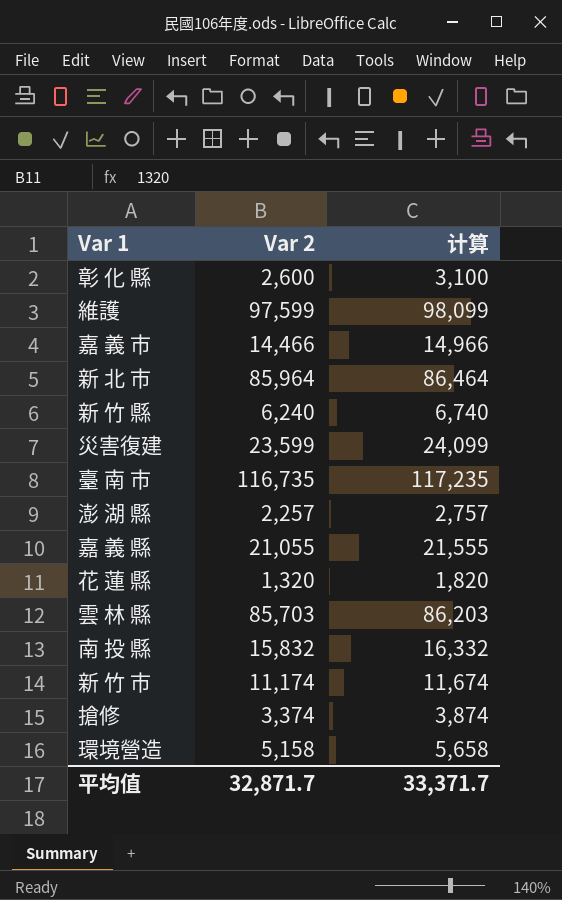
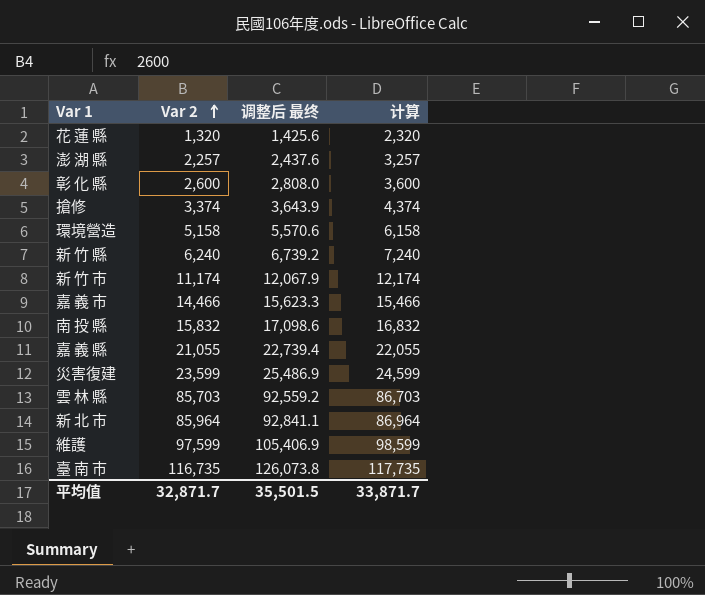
row order: none -> Var 2 ascending
column 调整后 最终 | formula: none -> [Var 2] * 1.08
column 计算 | formula: [Var 2] + 500 -> [Var 2] + 1000
平均值 | 计算: 33,371.7 -> 33,871.7

